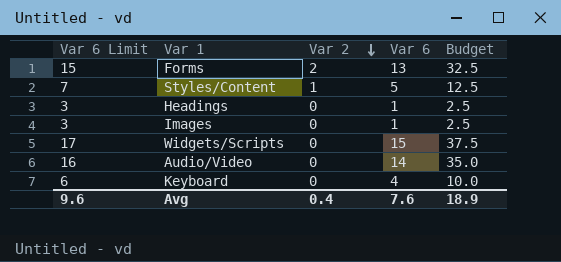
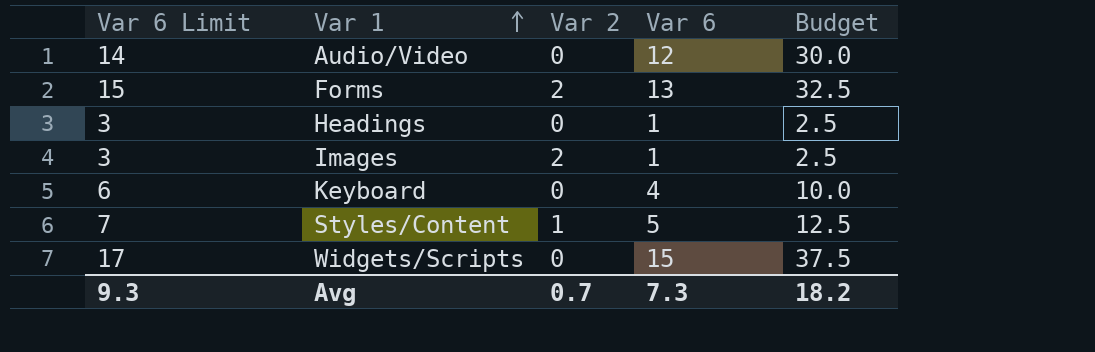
row order: Var 2 descending -> Var 1 ascending
Audio/Video | Var 6 Limit: 16 -> 14
Audio/Video | Var 6: 14 -> 12
Audio/Video | Budget: 35.0 -> 30.0
Images | Var 2: 0 -> 2
Avg | Var 6 Limit: 9.6 -> 9.3
Avg | Var 2: 0.4 -> 0.7
Avg | Var 6: 7.6 -> 7.3
Avg | Budget: 18.9 -> 18.2

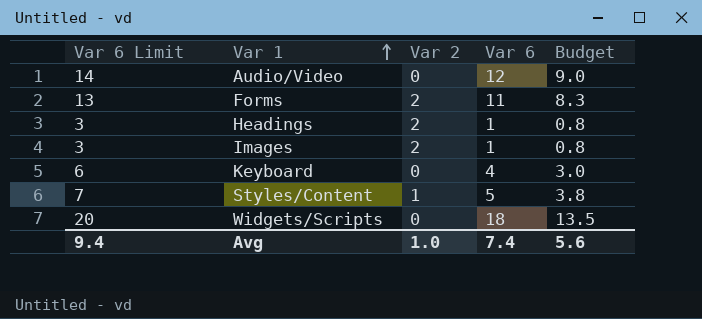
column Budget | formula: [Var 6] * 2.5 -> [Var 6] * 0.75
Forms | Var 6 Limit: 15 -> 13
Forms | Var 6: 13 -> 11
Headings | Var 2: 0 -> 2
Widgets/Scripts | Var 6 Limit: 17 -> 20
Widgets/Scripts | Var 6: 15 -> 18
Avg | Var 6 Limit: 9.3 -> 9.4
Avg | Var 2: 0.7 -> 1.0
Avg | Var 6: 7.3 -> 7.4
Avg | Budget: 18.2 -> 5.6

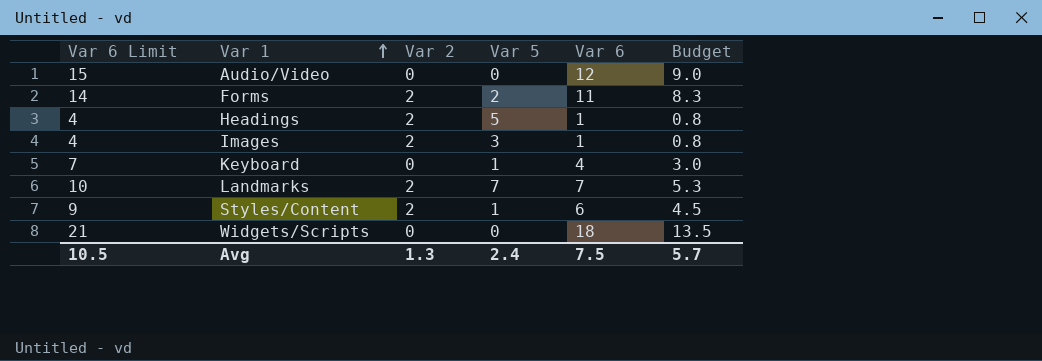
column Var 6 Limit | formula: [Var 6] + 2 -> [Var 6] + 3
column Var 5 | position: none -> 4
row Landmarks: none -> 10 | 2 | 7 | 7 | 5.3
Styles/Content | Var 2: 1 -> 2
Styles/Content | Var 6: 5 -> 6
Styles/Content | Budget: 3.8 -> 4.5
Avg | Var 6 Limit: 9.4 -> 10.5
Avg | Var 2: 1.0 -> 1.3
Avg | Var 6: 7.4 -> 7.5
Avg | Budget: 5.6 -> 5.7

